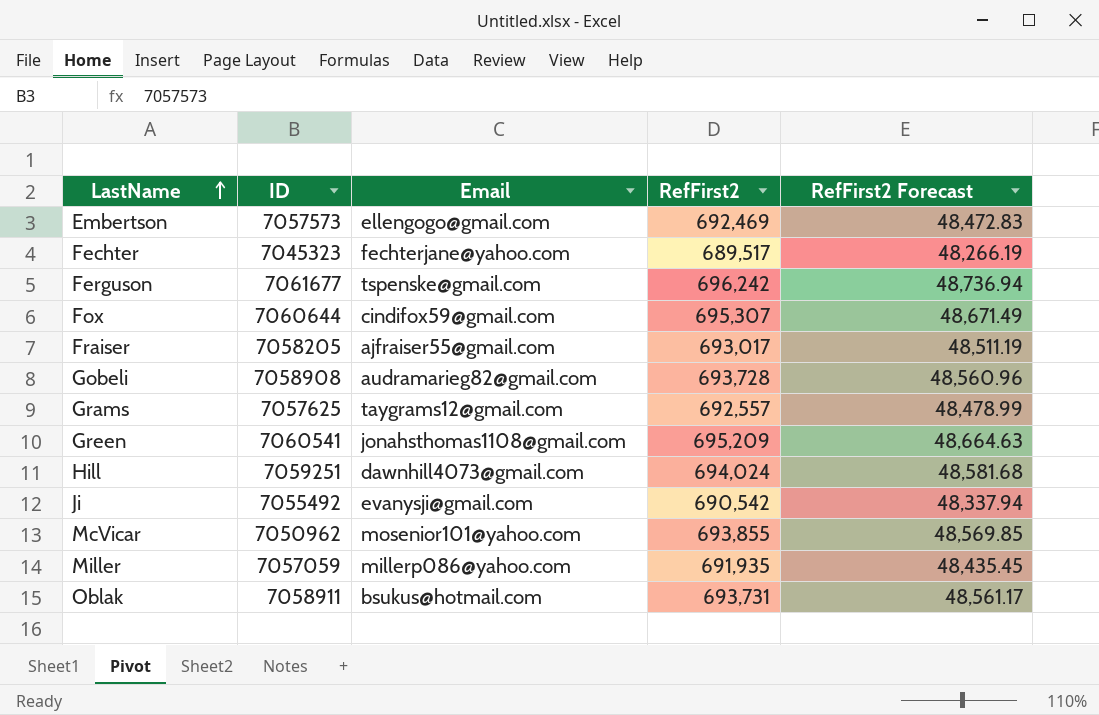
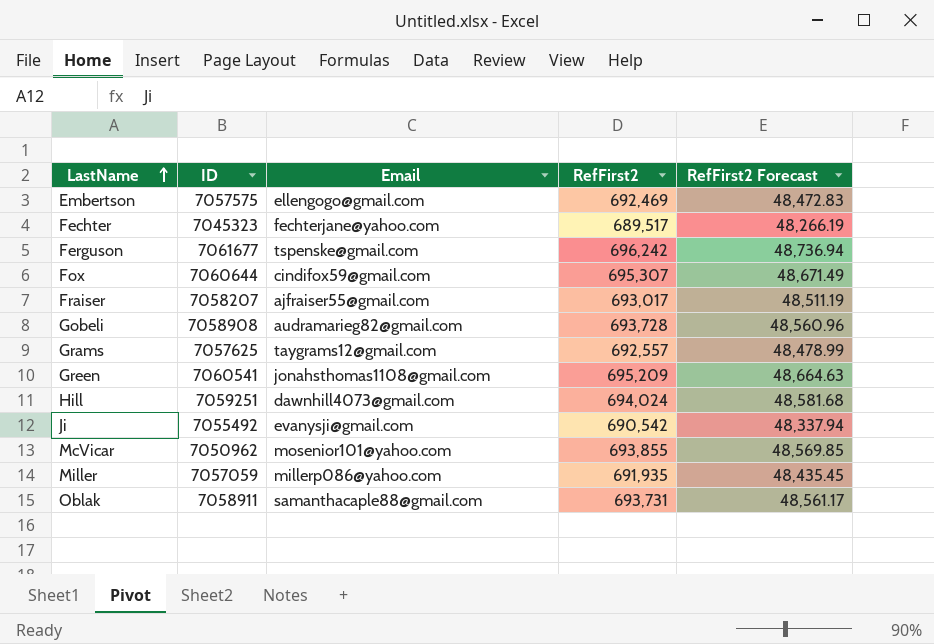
Embertson | ID: 7057573 -> 7057575
Fraiser | ID: 7058205 -> 7058207
Oblak | Email: bsukus@hotmail.com -> samanthacaple88@gmail.com

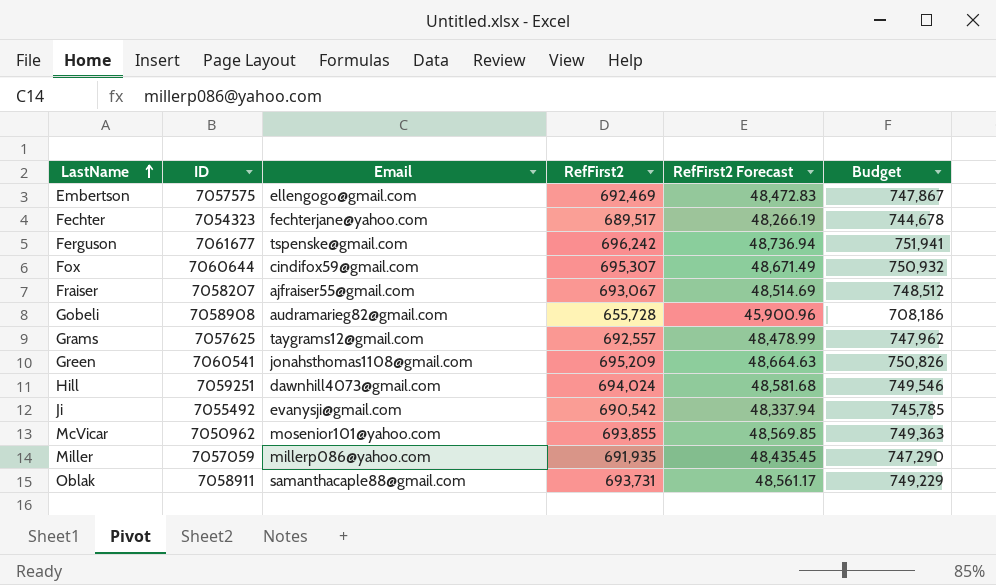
column Budget | formula: none -> [RefFirst2] * 1.08
Fechter | ID: 7045323 -> 7054323
Fraiser | RefFirst2: 693,017 -> 693,067
Fraiser | RefFirst2 Forecast: 48,511.19 -> 48,514.69
Gobeli | RefFirst2: 693,728 -> 655,728
Gobeli | RefFirst2 Forecast: 48,560.96 -> 45,900.96

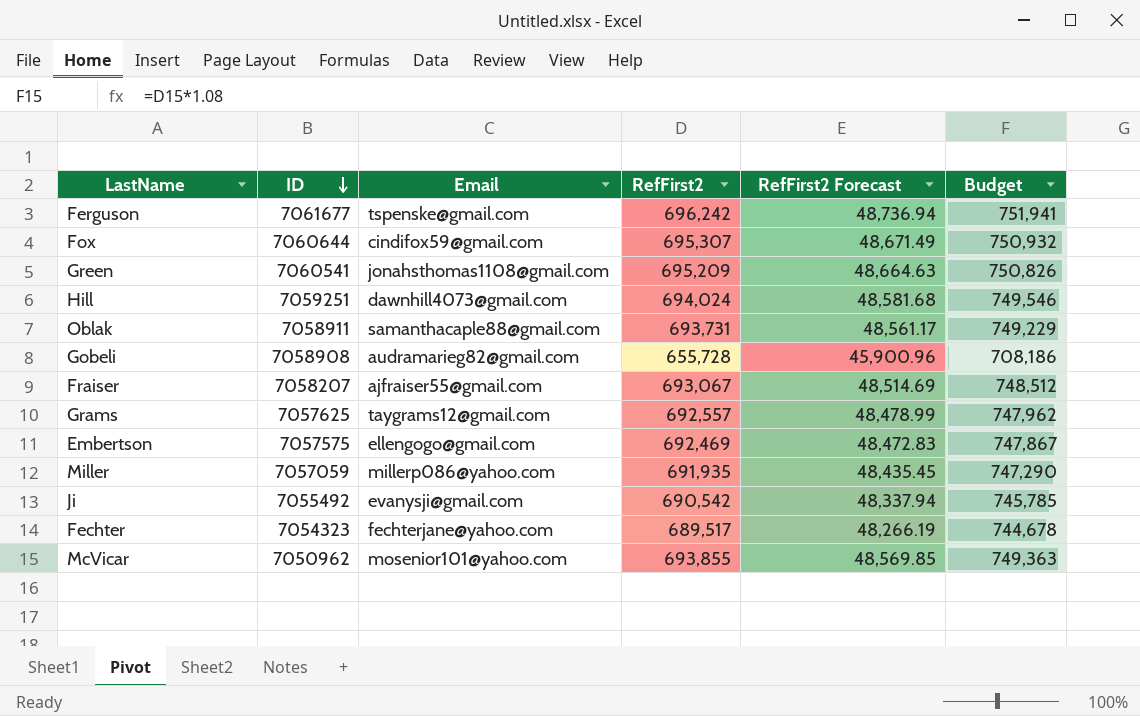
row order: LastName ascending -> ID descending

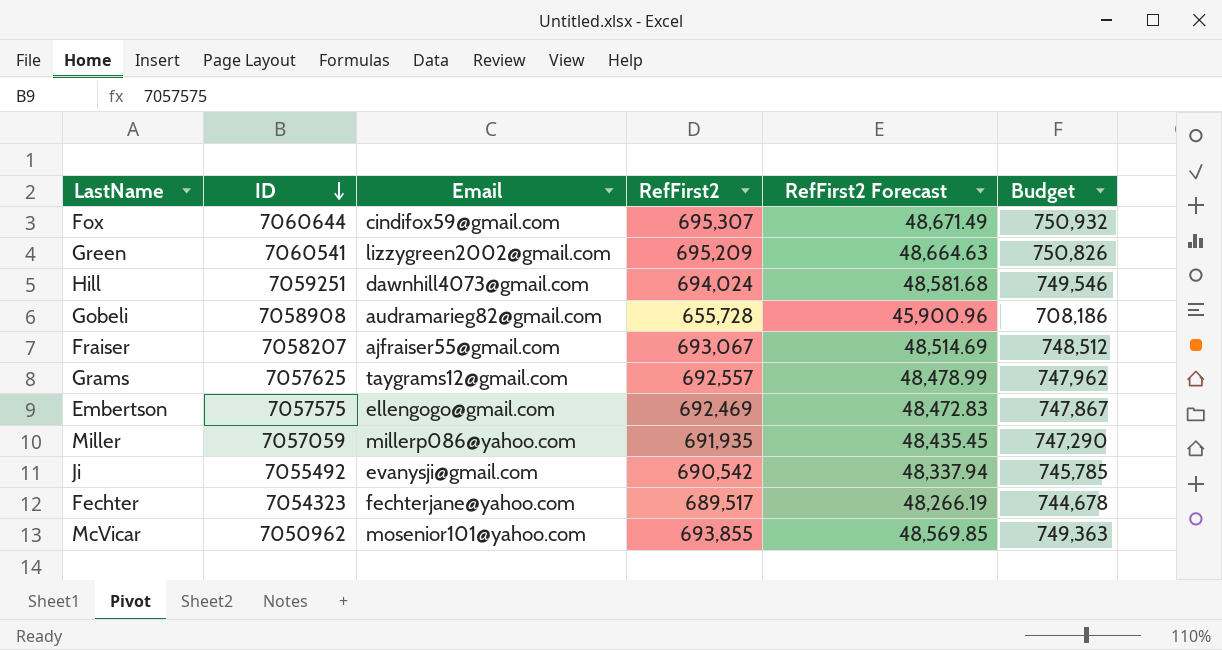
row Ferguson: 7061677 | tspenske@gmail.com | 696,242 | 48,736.94 | 751,941 -> none
row Oblak: 7058911 | samanthacaple88@gmail.com | 693,731 | 48,561.17 | 749,229 -> none
Green | Email: jonahsthomas1108@gmail.com -> lizzygreen2002@gmail.com

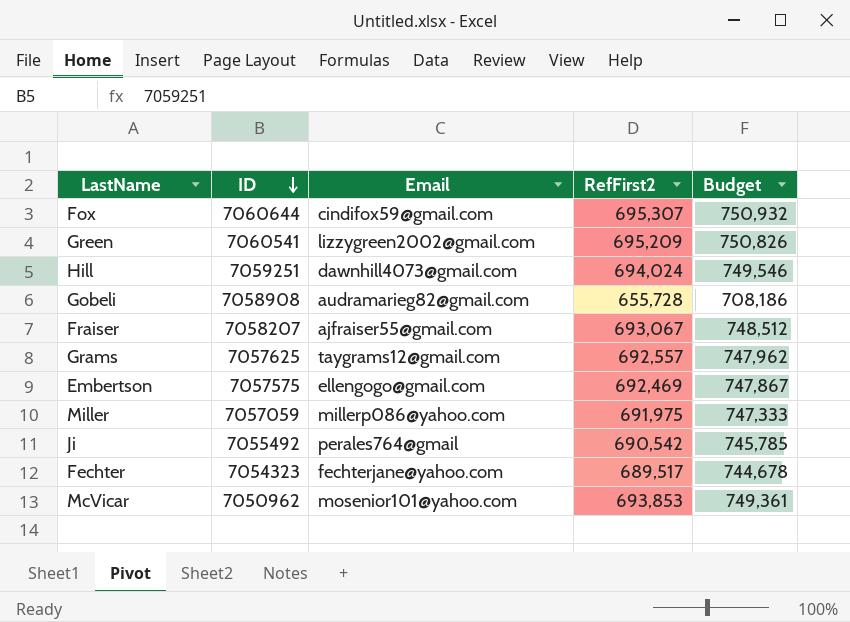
column RefFirst2 Forecast | formula: [RefFirst2] * 0.07 -> none
Miller | RefFirst2: 691,935 -> 691,975
Miller | Budget: 747,290 -> 747,333
Ji | Email: evanysji@gmail.com -> perales764@gmail
McVicar | RefFirst2: 693,855 -> 693,853
McVicar | Budget: 749,363 -> 749,361

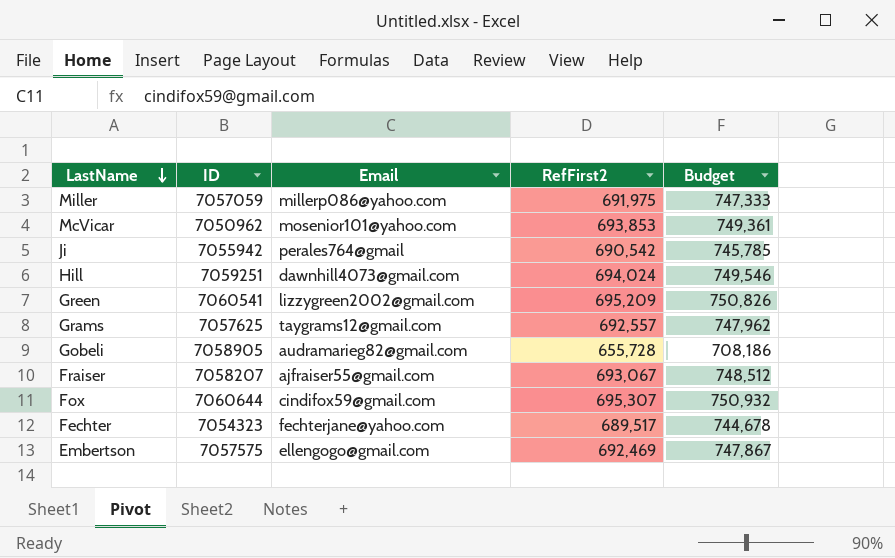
row order: ID descending -> LastName descending
Ji | ID: 7055492 -> 7055942
Gobeli | ID: 7058908 -> 7058905

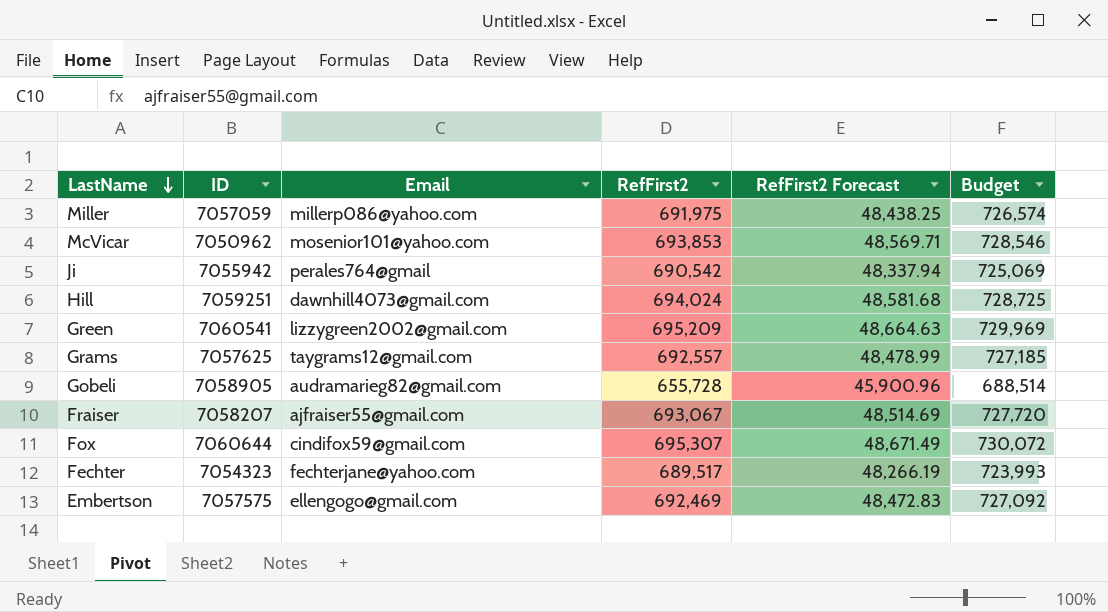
column RefFirst2 Forecast | formula: none -> [RefFirst2] * 0.07
column Budget | formula: [RefFirst2] * 1.08 -> [RefFirst2] * 1.05

